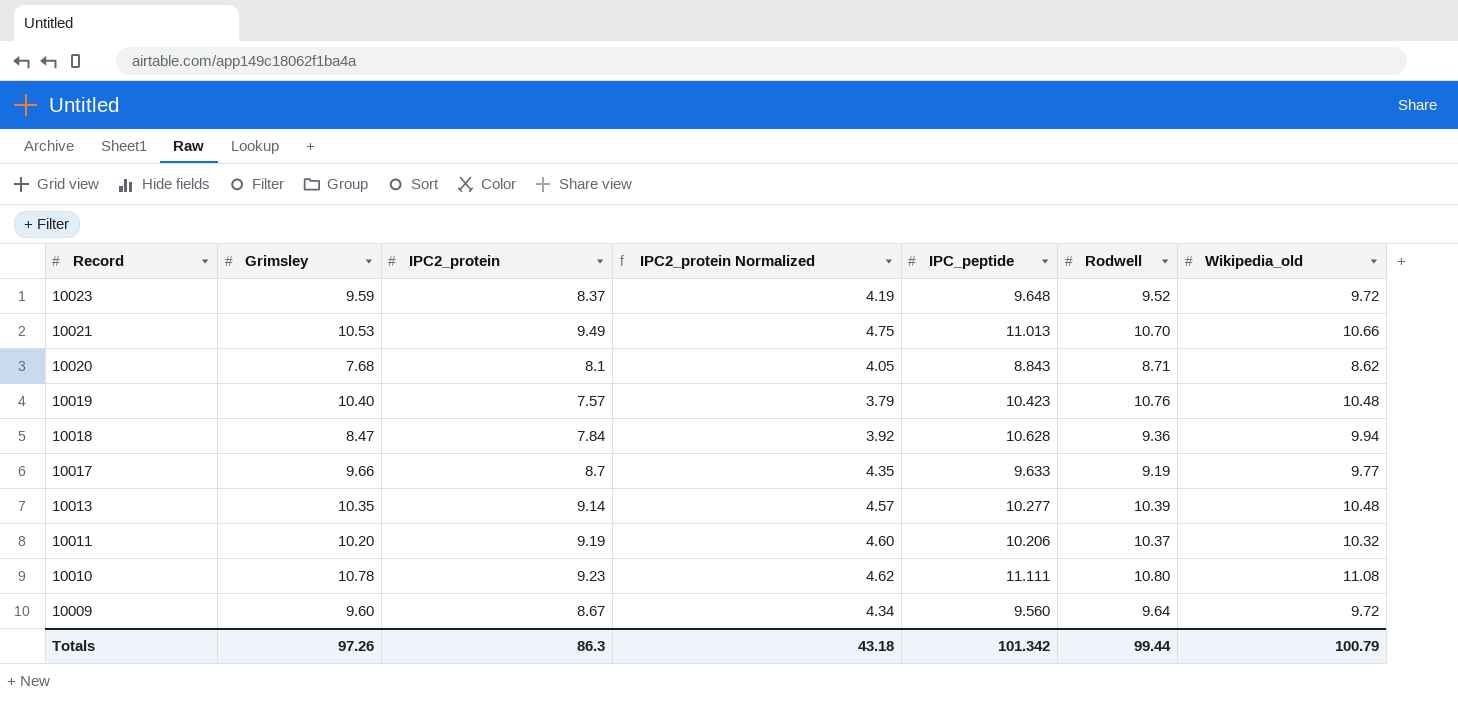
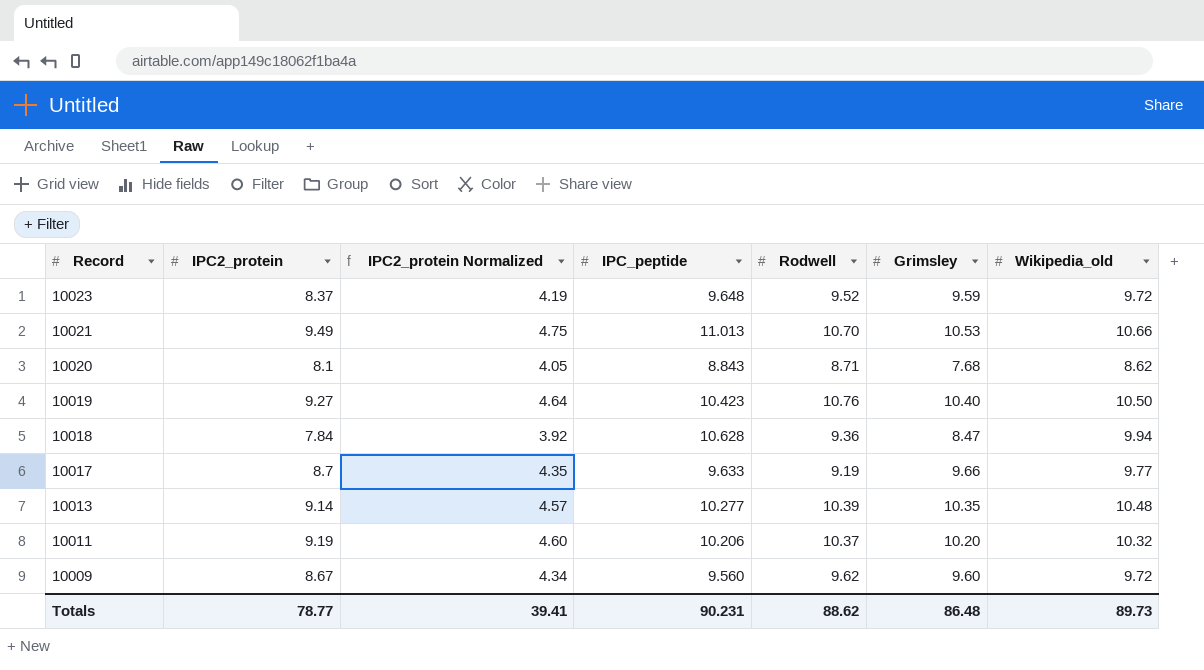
column Grimsley | position: 2 -> 6
row 10010: 10.78 | 9.23 | 4.62 | 11.111 | 10.80 | 11.08 -> none
10019 | IPC2_protein: 7.57 -> 9.27
10019 | IPC2_protein Normalized: 3.79 -> 4.64
10019 | Wikipedia_old: 10.48 -> 10.50
10009 | Rodwell: 9.64 -> 9.62
Totals | IPC2_protein: 86.3 -> 78.77
Totals | IPC2_protein Normalized: 43.18 -> 39.41
Totals | IPC_peptide: 101.342 -> 90.231
Totals | Rodwell: 99.44 -> 88.62
Totals | Grimsley: 97.26 -> 86.48
Totals | Wikipedia_old: 100.79 -> 89.73

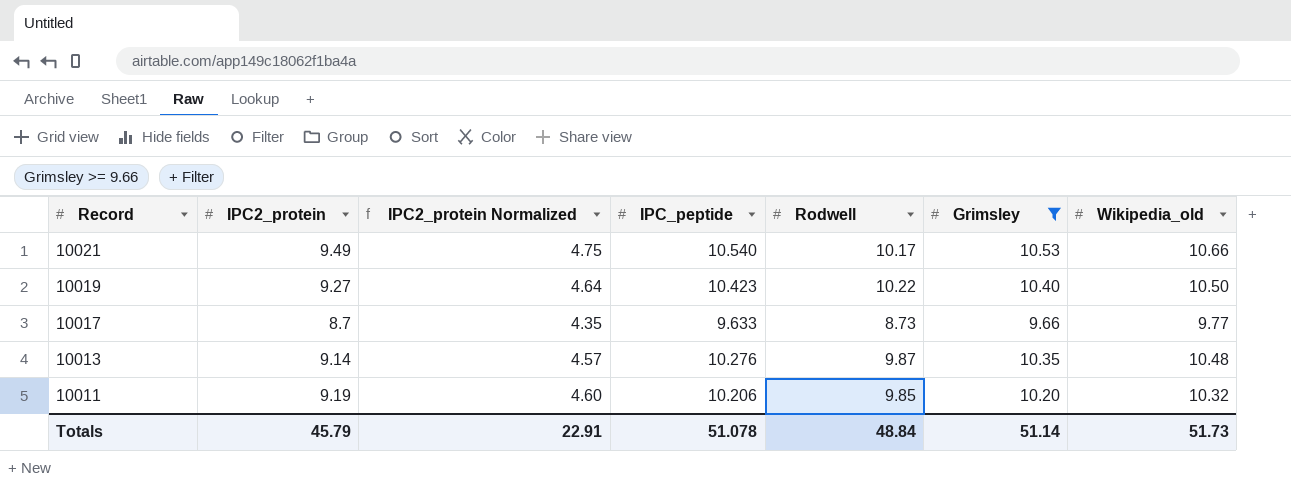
filter: none -> Grimsley >= 9.66
10021 | IPC_peptide: 11.013 -> 10.540
10021 | Rodwell: 10.70 -> 10.17
10019 | Rodwell: 10.76 -> 10.22
10017 | Rodwell: 9.19 -> 8.73
10013 | IPC_peptide: 10.277 -> 10.276
10013 | Rodwell: 10.39 -> 9.87
10011 | Rodwell: 10.37 -> 9.85
Totals | IPC2_protein: 78.77 -> 45.79
Totals | IPC2_protein Normalized: 39.41 -> 22.91
Totals | IPC_peptide: 90.231 -> 51.078
Totals | Rodwell: 88.62 -> 48.84
Totals | Grimsley: 86.48 -> 51.14
Totals | Wikipedia_old: 89.73 -> 51.73

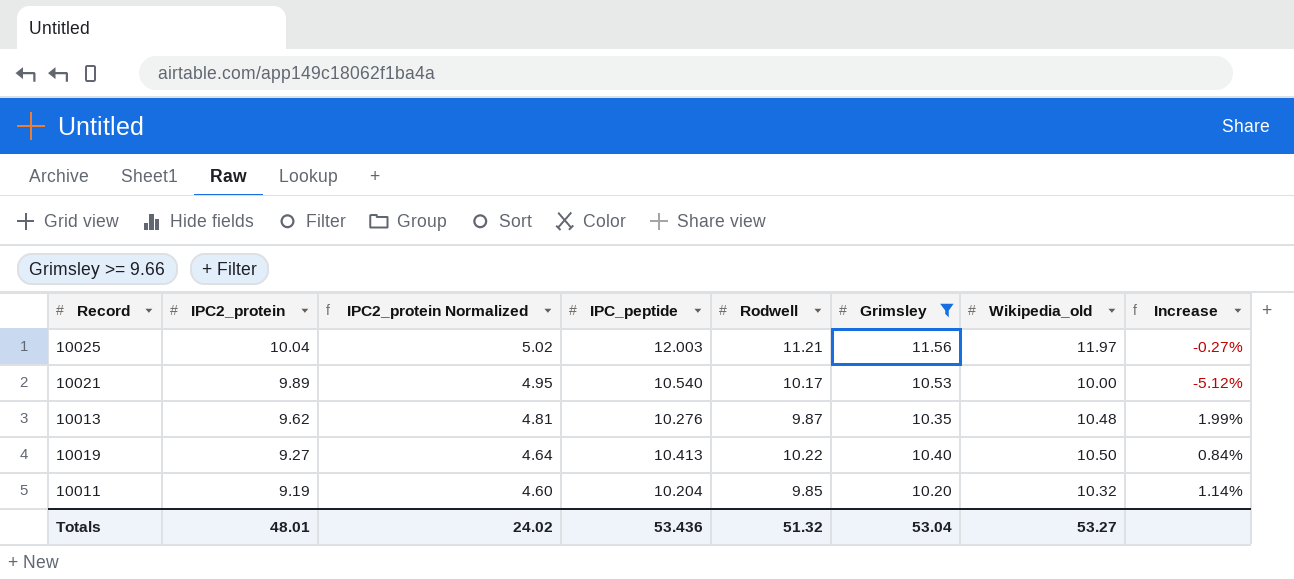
row order: Record descending -> IPC2_protein descending
column Increase | formula: none -> ([Wikipedia_old] - [IPC_peptide]) / [IPC_peptide]
row 10017: 8.7 | 4.35 | 9.633 | 8.73 | 9.66 | 9.77 -> none
row 10025: none -> 10.04 | 5.02 | 12.003 | 11.21 | 11.56 | 11.97 | -0.27%
10021 | IPC2_protein: 9.49 -> 9.89
10021 | IPC2_protein Normalized: 4.75 -> 4.95
10021 | Wikipedia_old: 10.66 -> 10.00
10013 | IPC2_protein: 9.14 -> 9.62
10013 | IPC2_protein Normalized: 4.57 -> 4.81
10019 | IPC_peptide: 10.423 -> 10.413
10011 | IPC_peptide: 10.206 -> 10.204
Totals | IPC2_protein: 45.79 -> 48.01
Totals | IPC2_protein Normalized: 22.91 -> 24.02
Totals | IPC_peptide: 51.078 -> 53.436
Totals | Rodwell: 48.84 -> 51.32
Totals | Grimsley: 51.14 -> 53.04
Totals | Wikipedia_old: 51.73 -> 53.27

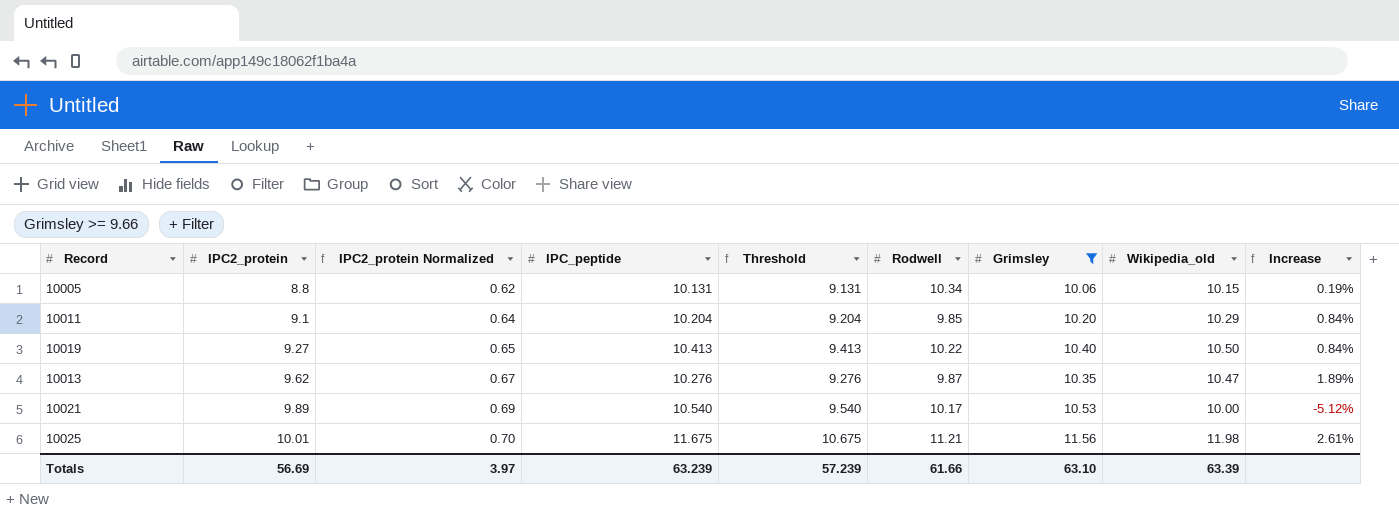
row order: IPC2_protein descending -> IPC2_protein ascending
column IPC2_protein Normalized | formula: [IPC2_protein] * 0.5 -> [IPC2_protein] * 0.07
column Threshold | formula: none -> [IPC_peptide] - 1
row 10005: none -> 8.8 | 0.62 | 10.131 | 9.131 | 10.34 | 10.06 | 10.15 | 0.19%
10011 | IPC2_protein: 9.19 -> 9.1
10011 | Wikipedia_old: 10.32 -> 10.29
10011 | Increase: 1.14% -> 0.84%
10013 | Wikipedia_old: 10.48 -> 10.47
10013 | Increase: 1.99% -> 1.89%
10025 | IPC2_protein: 10.04 -> 10.01
10025 | IPC_peptide: 12.003 -> 11.675
10025 | Wikipedia_old: 11.97 -> 11.98
10025 | Increase: -0.27% -> 2.61%
Totals | IPC2_protein: 48.01 -> 56.69
Totals | IPC2_protein Normalized: 24.02 -> 3.97
Totals | IPC_peptide: 53.436 -> 63.239
Totals | Rodwell: 51.32 -> 61.66
Totals | Grimsley: 53.04 -> 63.10
Totals | Wikipedia_old: 53.27 -> 63.39

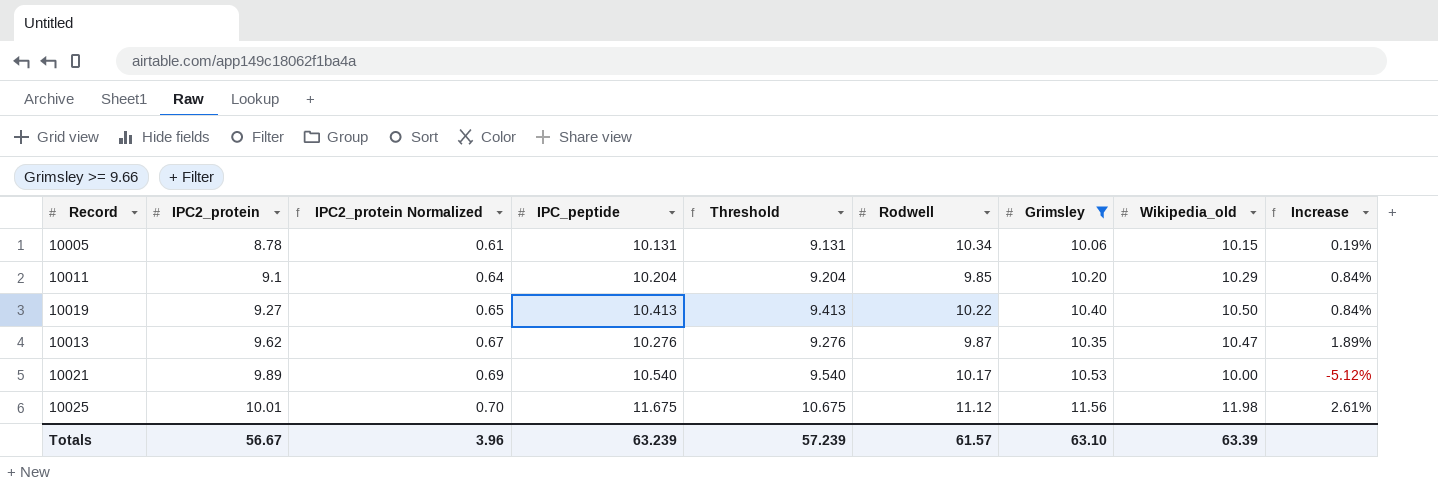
10005 | IPC2_protein: 8.8 -> 8.78
10005 | IPC2_protein Normalized: 0.62 -> 0.61
10025 | Rodwell: 11.21 -> 11.12
Totals | IPC2_protein: 56.69 -> 56.67
Totals | IPC2_protein Normalized: 3.97 -> 3.96
Totals | Rodwell: 61.66 -> 61.57

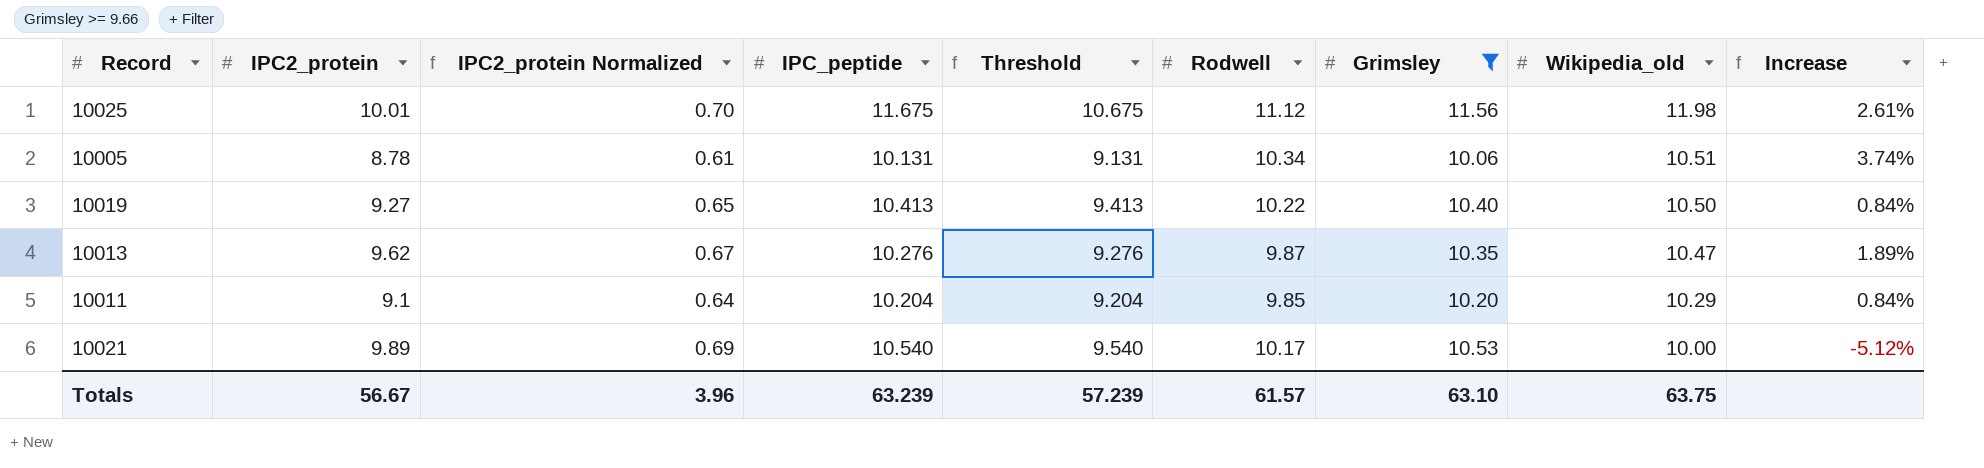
row order: IPC2_protein ascending -> Wikipedia_old descending
10005 | Wikipedia_old: 10.15 -> 10.51
10005 | Increase: 0.19% -> 3.74%
Totals | Wikipedia_old: 63.39 -> 63.75

